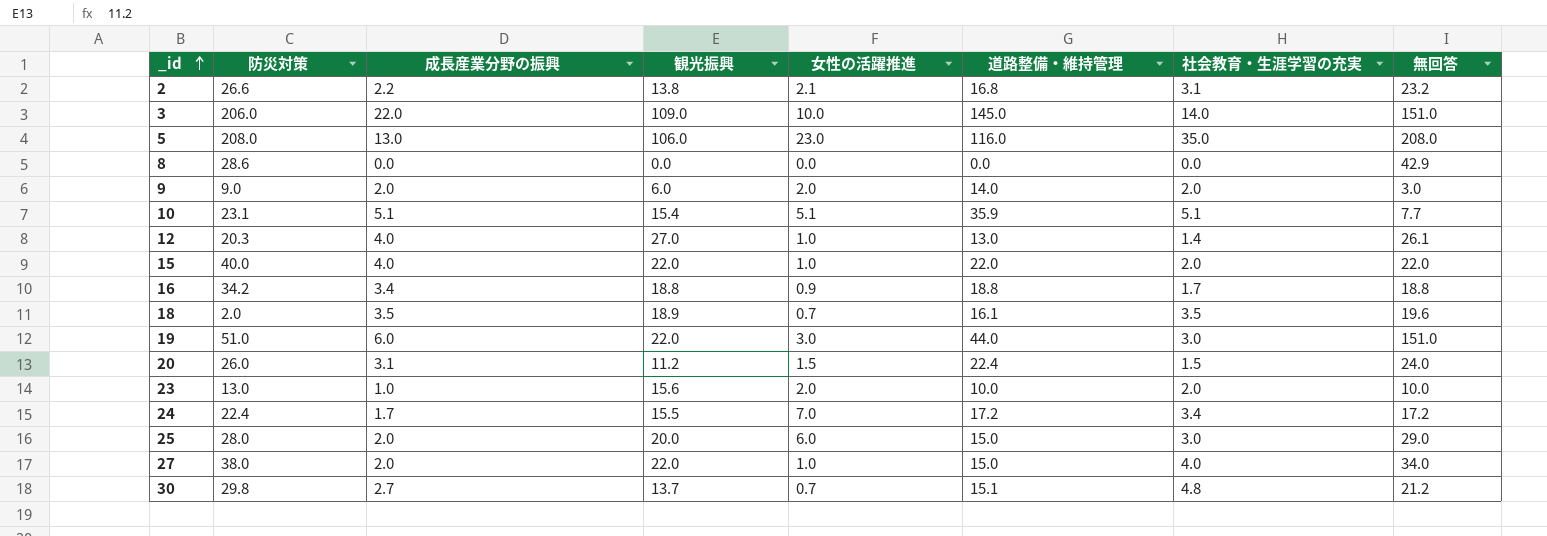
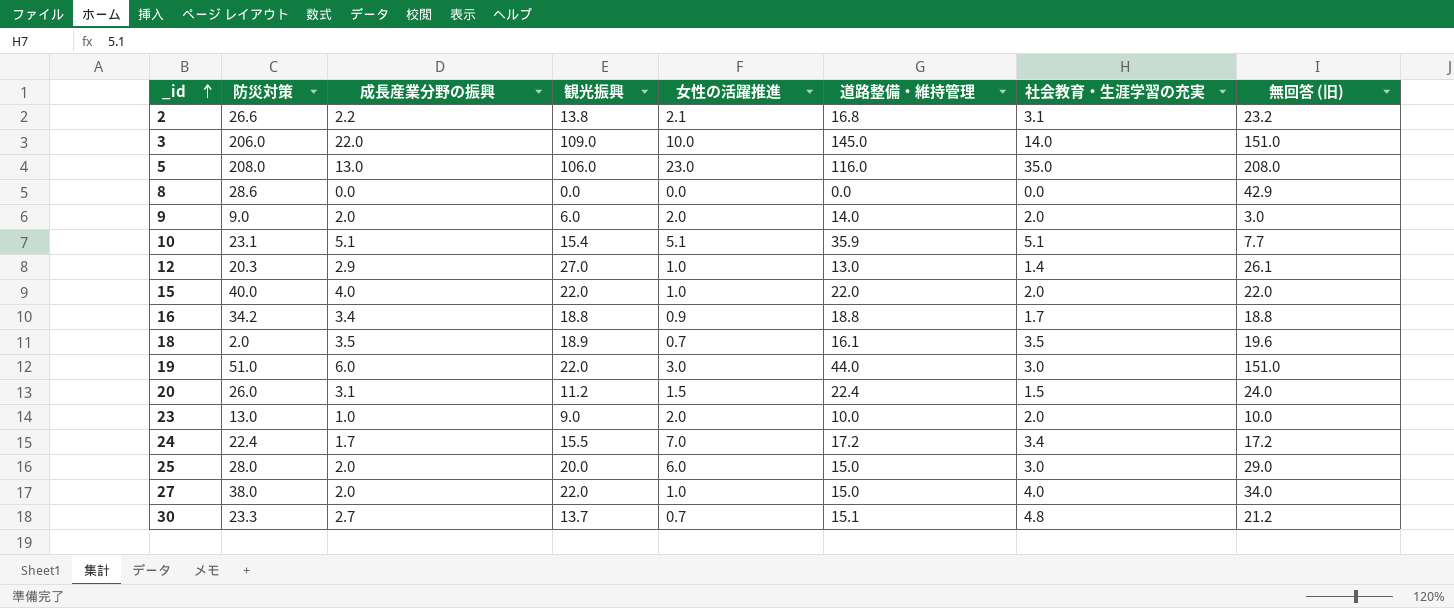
column name: 無回答 -> 無回答 (旧)
12 | 成長産業分野の振興: 4.0 -> 2.9
23 | 観光振興: 15.6 -> 9.0
30 | 防災対策: 29.8 -> 23.3

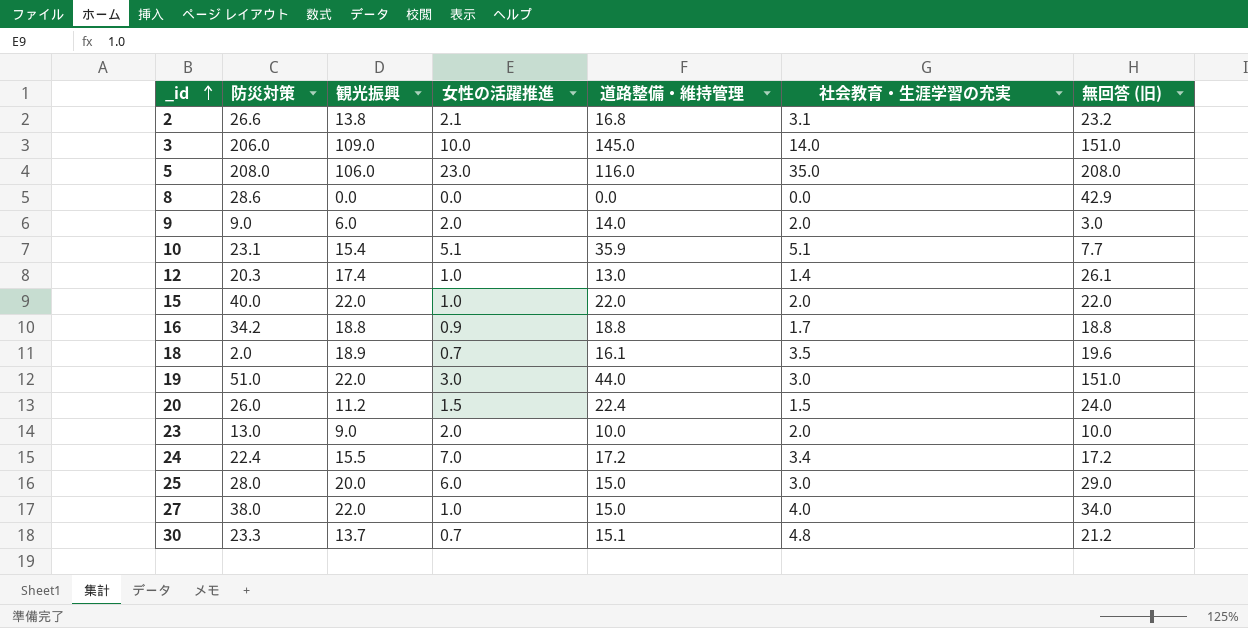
column 成長産業分野の振興 | position: 3 -> none
12 | 観光振興: 27.0 -> 17.4

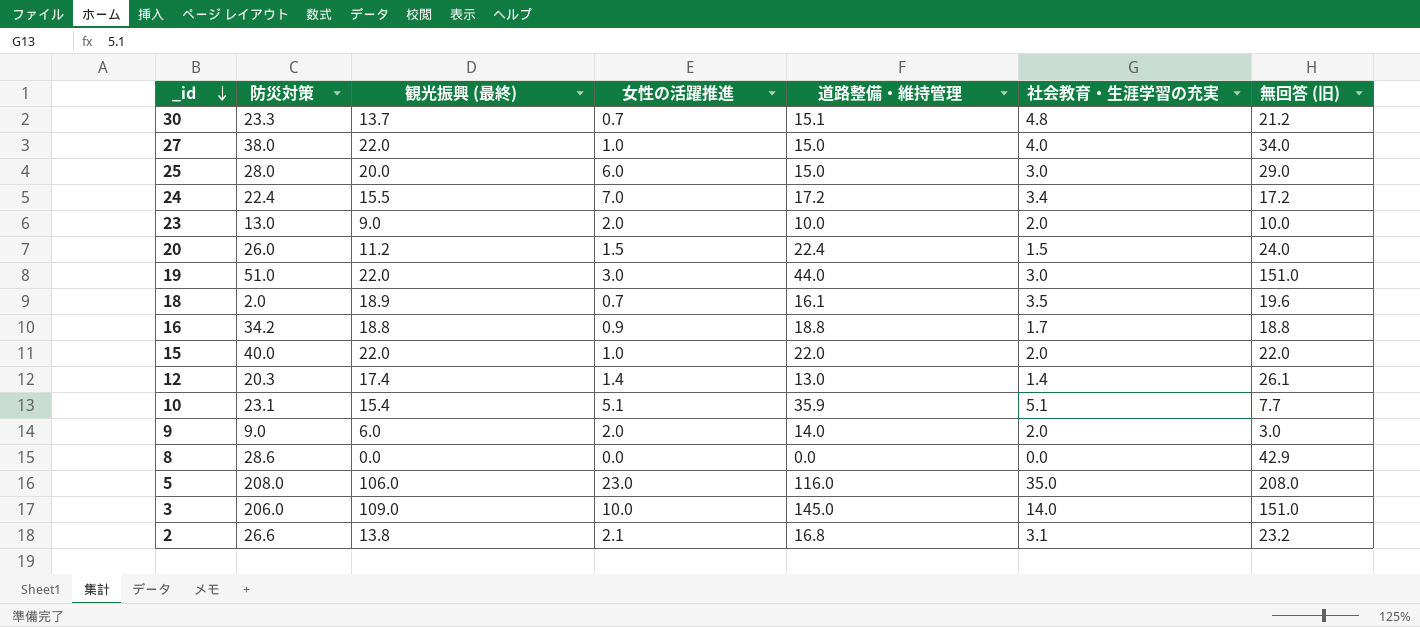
row order: _id ascending -> _id descending
column name: 観光振興 -> 観光振興 (最終)
12 | 女性の活躍推進: 1.0 -> 1.4

